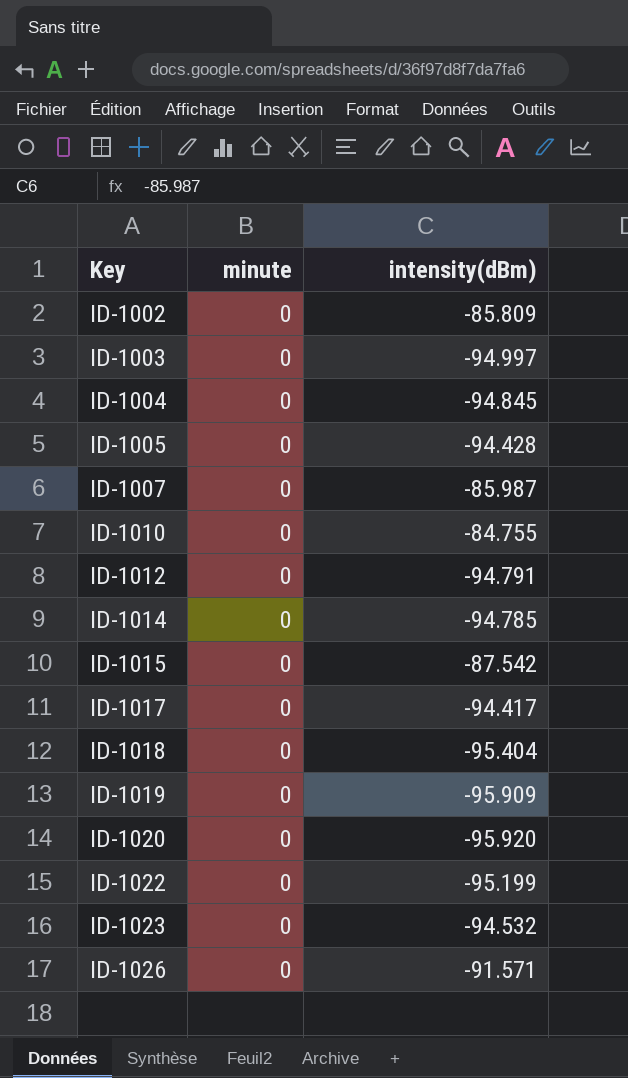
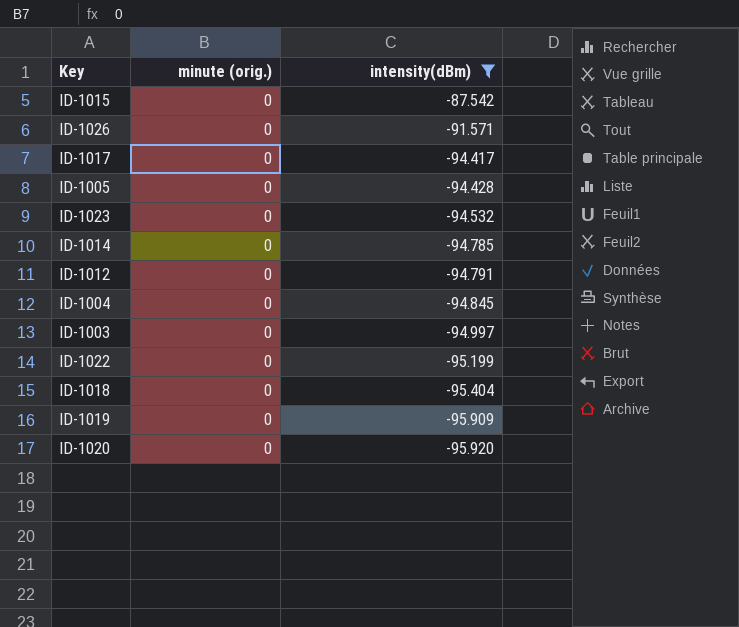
filter: none -> intensity(dBm) <= -87.542
row order: Key ascending -> intensity(dBm) descending
column name: minute -> minute (orig.)

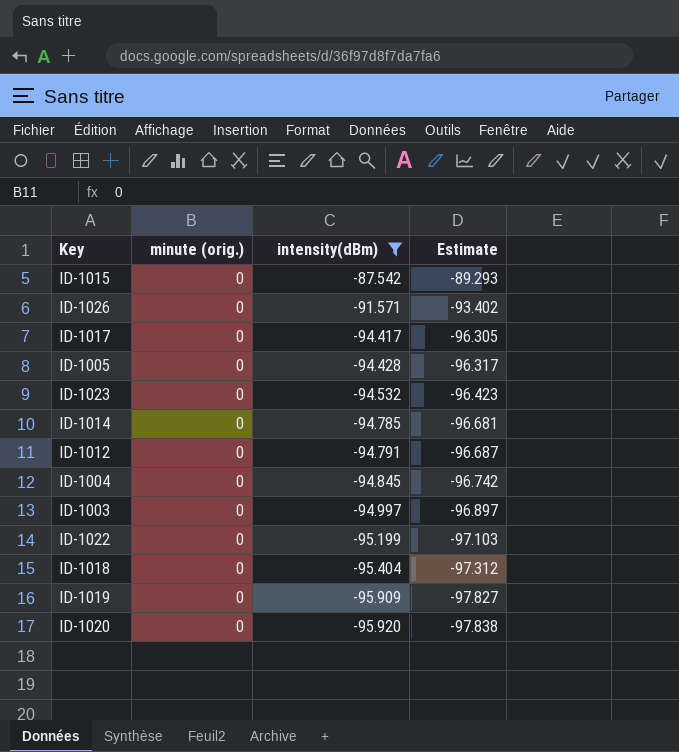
column Estimate | formula: none -> [intensity(dBm)] * 1.02

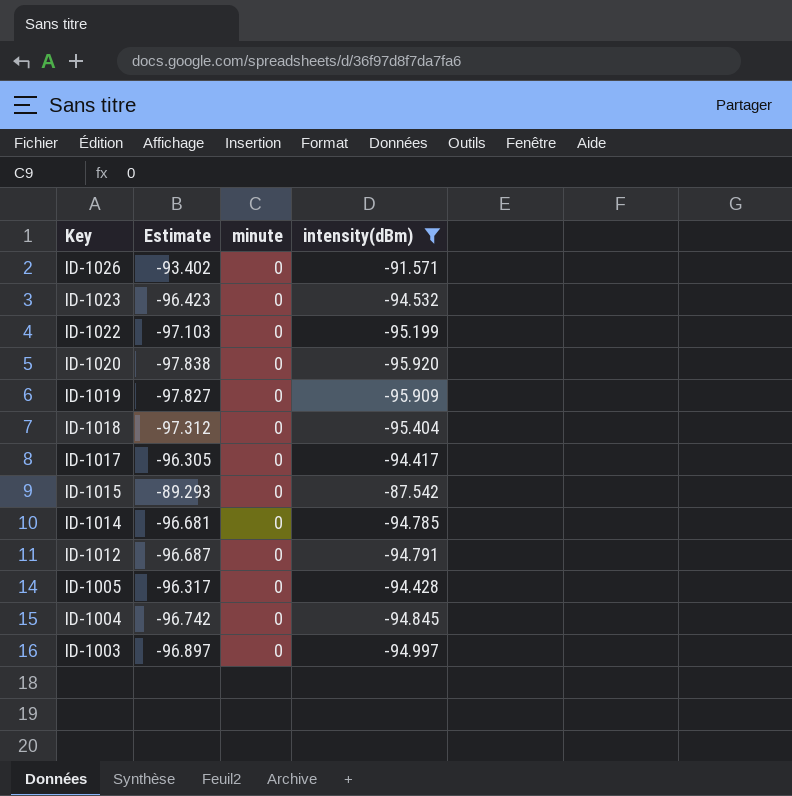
row order: intensity(dBm) descending -> Key descending
column Estimate | position: 4 -> 2
column name: minute (orig.) -> minute

